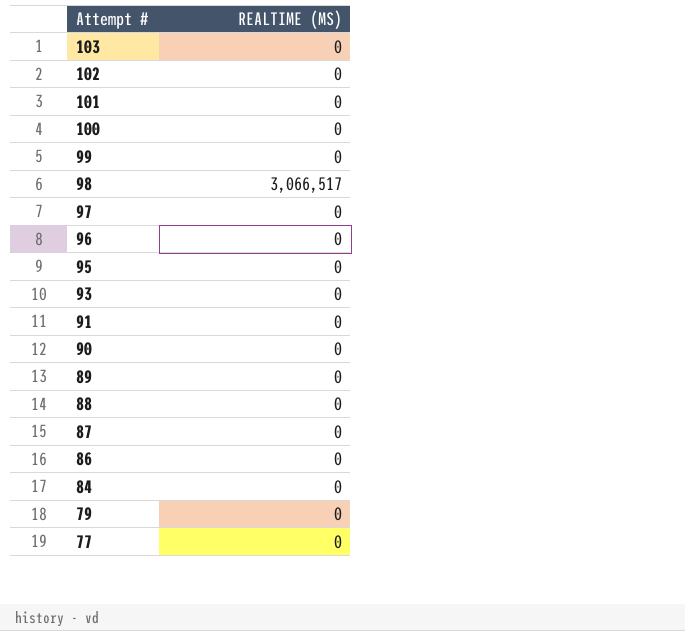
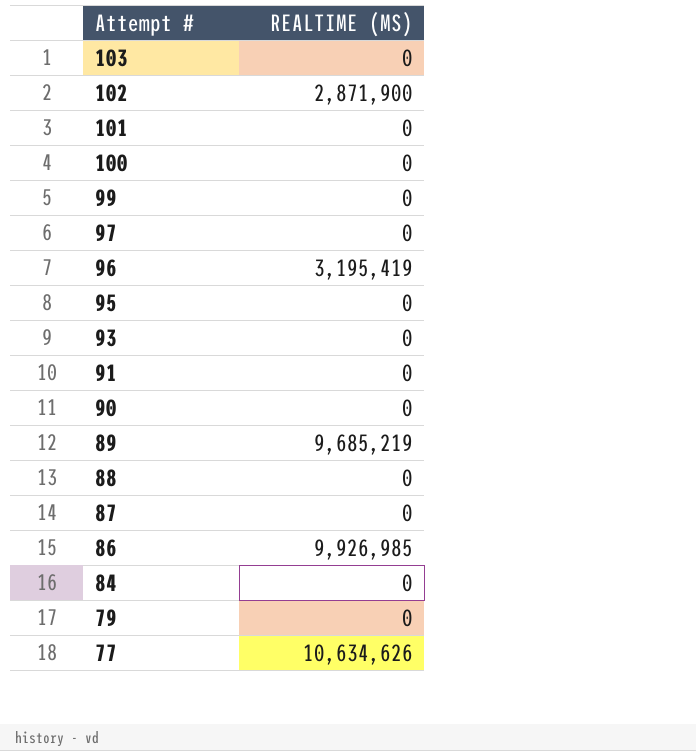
row 98: 3,066,517 -> none
102 | REALTIME (MS): 0 -> 2,871,900
96 | REALTIME (MS): 0 -> 3,195,419
89 | REALTIME (MS): 0 -> 9,685,219
86 | REALTIME (MS): 0 -> 9,926,985
77 | REALTIME (MS): 0 -> 10,634,626

